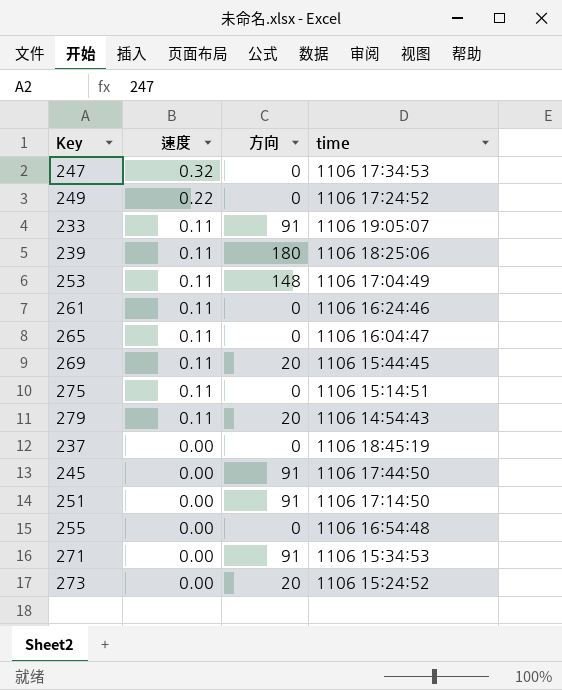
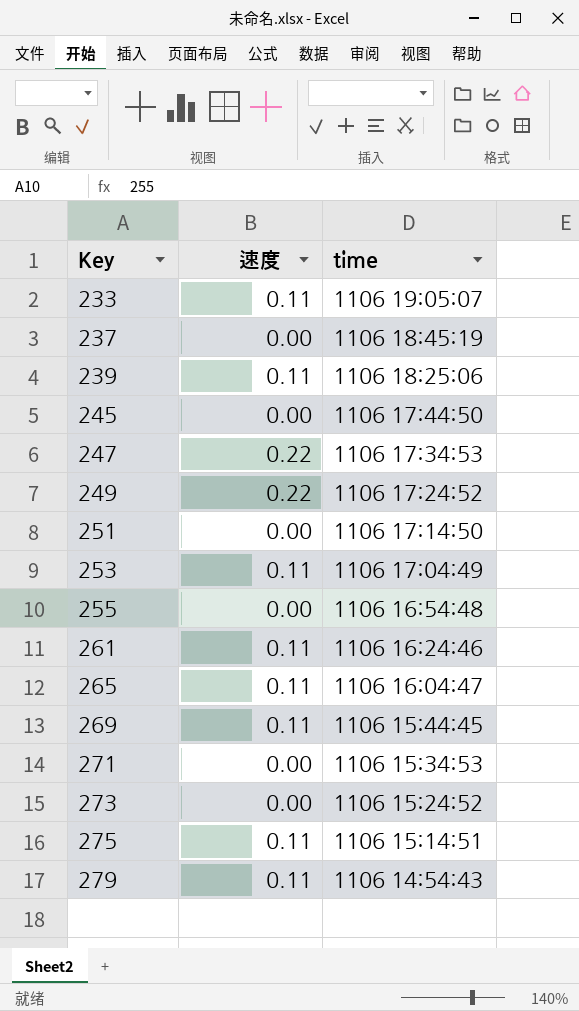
row order: 速度 descending -> Key ascending
column 方向 | position: 3 -> none
247 | 速度: 0.32 -> 0.22

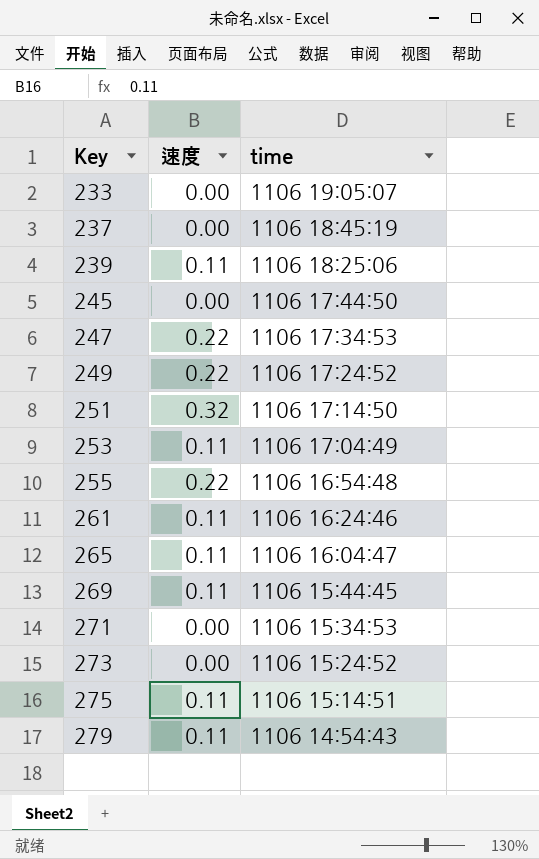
233 | 速度: 0.11 -> 0.00
251 | 速度: 0.00 -> 0.32
255 | 速度: 0.00 -> 0.22

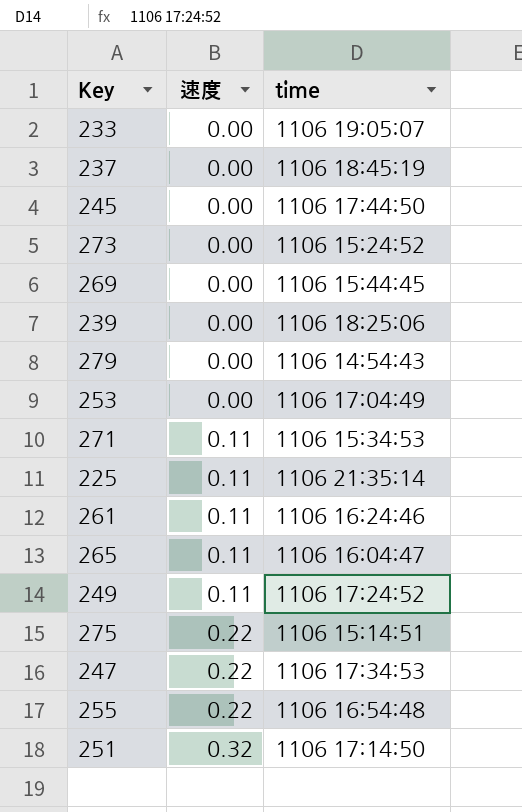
row order: Key ascending -> 速度 ascending
269 | 速度: 0.11 -> 0.00
239 | 速度: 0.11 -> 0.00
279 | 速度: 0.11 -> 0.00
253 | 速度: 0.11 -> 0.00
271 | 速度: 0.00 -> 0.11
row 225: none -> 0.11 | 1106 21:35:14
249 | 速度: 0.22 -> 0.11
275 | 速度: 0.11 -> 0.22

